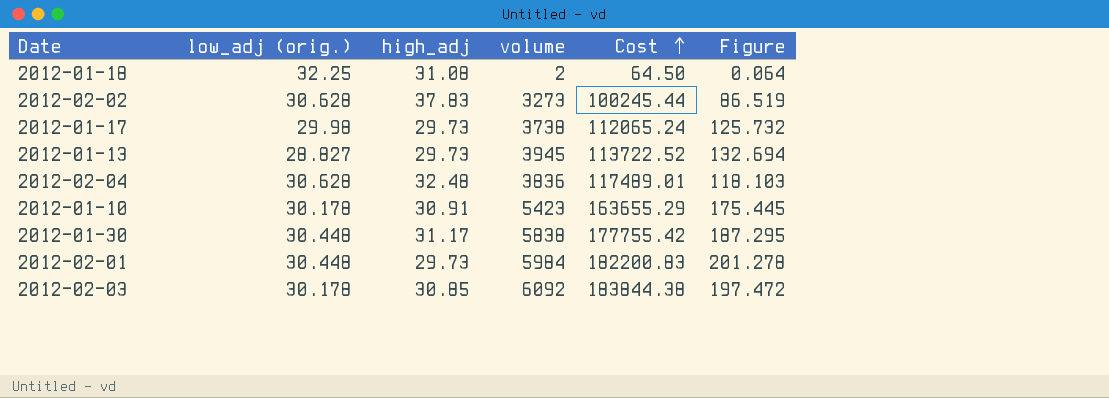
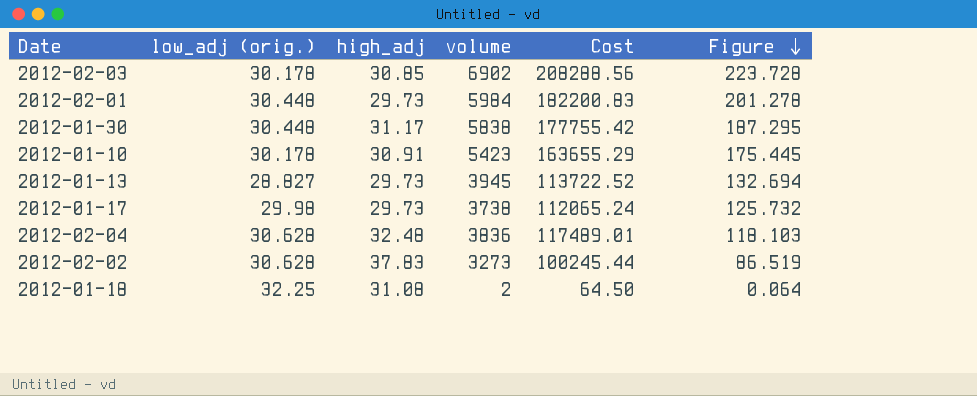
row order: Cost ascending -> Figure descending
2012-02-03 | volume: 6092 -> 6902
2012-02-03 | Cost: 183844.38 -> 208288.56
2012-02-03 | Figure: 197.472 -> 223.728

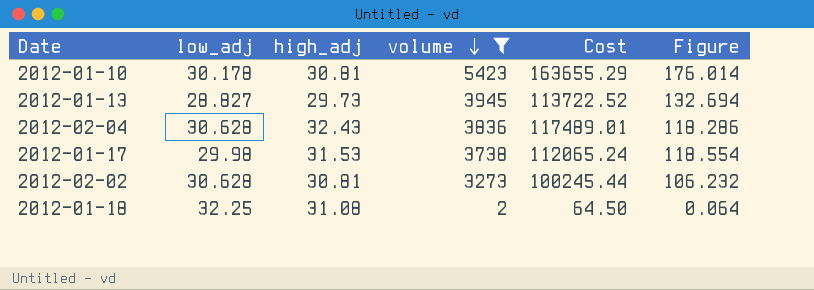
filter: none -> volume <= 5423
row order: Figure descending -> volume descending
column name: low_adj (orig.) -> low_adj
2012-01-10 | high_adj: 30.91 -> 30.81
2012-01-10 | Figure: 175.445 -> 176.014
2012-02-04 | high_adj: 32.48 -> 32.43
2012-02-04 | Figure: 118.103 -> 118.286
2012-01-17 | high_adj: 29.73 -> 31.53
2012-01-17 | Figure: 125.732 -> 118.554
2012-02-02 | high_adj: 37.83 -> 30.81
2012-02-02 | Figure: 86.519 -> 106.232

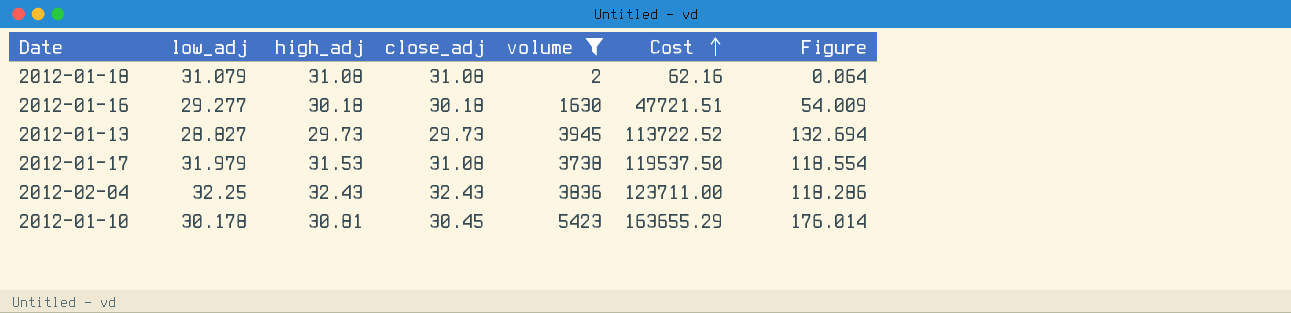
row order: volume descending -> Cost ascending
column close_adj | position: none -> 4
row 2012-02-02: 30.628 | 30.81 | 3273 | 100245.44 | 106.232 -> none
2012-01-18 | low_adj: 32.25 -> 31.079
2012-01-18 | Cost: 64.50 -> 62.16
row 2012-01-16: none -> 29.277 | 30.18 | 30.18 | 1630 | 47721.51 | 54.009
2012-01-17 | low_adj: 29.98 -> 31.979
2012-01-17 | Cost: 112065.24 -> 119537.50
2012-02-04 | low_adj: 30.628 -> 32.25
2012-02-04 | Cost: 117489.01 -> 123711.00

